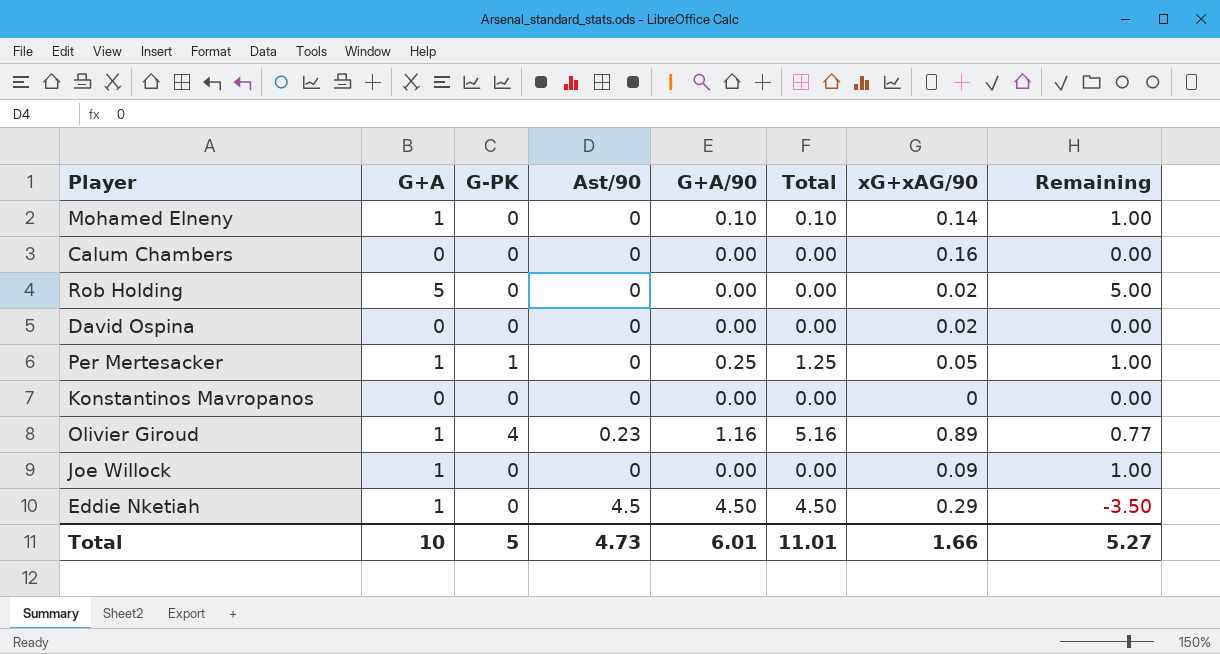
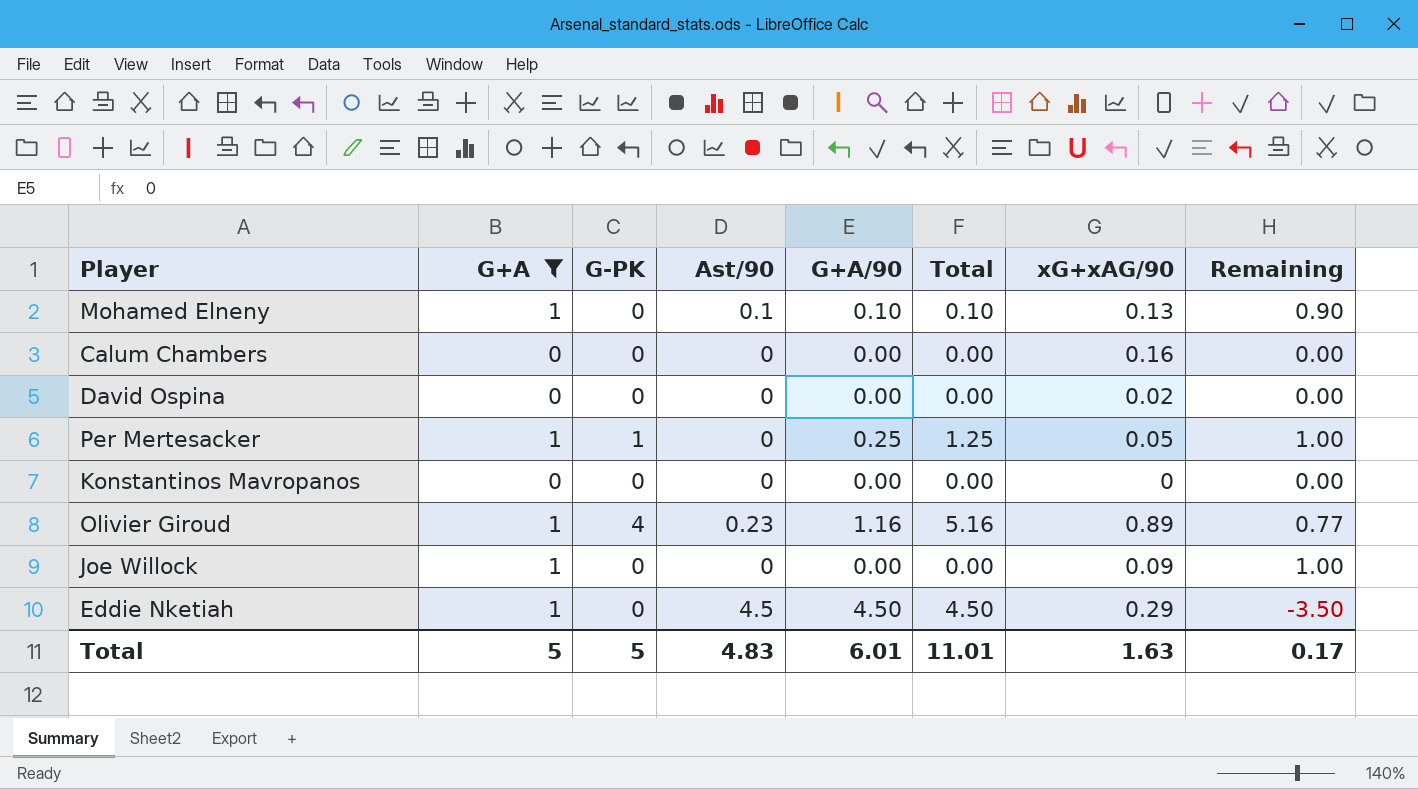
filter: none -> G+A != 5
Mohamed Elneny | Ast/90: 0 -> 0.1
Mohamed Elneny | xG+xAG/90: 0.14 -> 0.13
Mohamed Elneny | Remaining: 1.00 -> 0.90
Total | G+A: 10 -> 5
Total | Ast/90: 4.73 -> 4.83
Total | xG+xAG/90: 1.66 -> 1.63
Total | Remaining: 5.27 -> 0.17

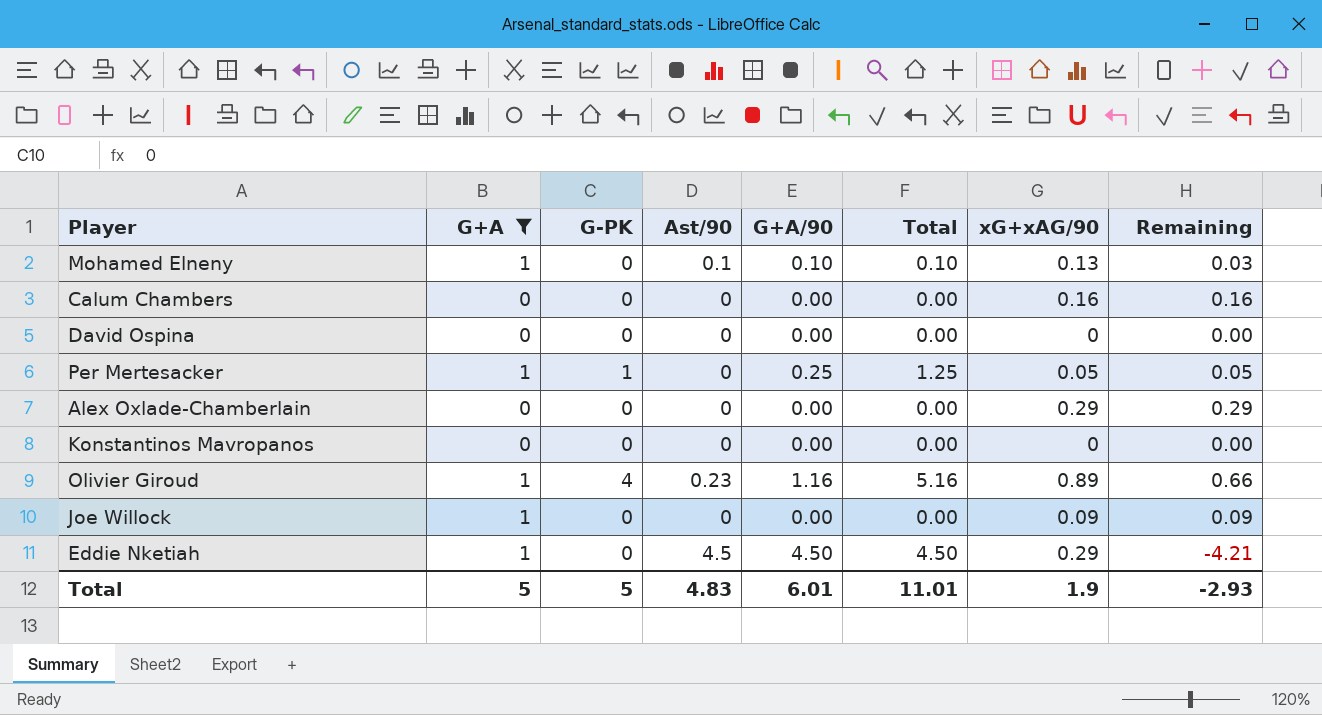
column Remaining | formula: [G+A] - [Ast/90] -> [xG+xAG/90] - [Ast/90]
David Ospina | xG+xAG/90: 0.02 -> 0
row Alex Oxlade-Chamberlain: none -> 0 | 0 | 0 | 0.00 | 0.00 | 0.29 | 0.29
Total | xG+xAG/90: 1.63 -> 1.9
Total | Remaining: 0.17 -> -2.93

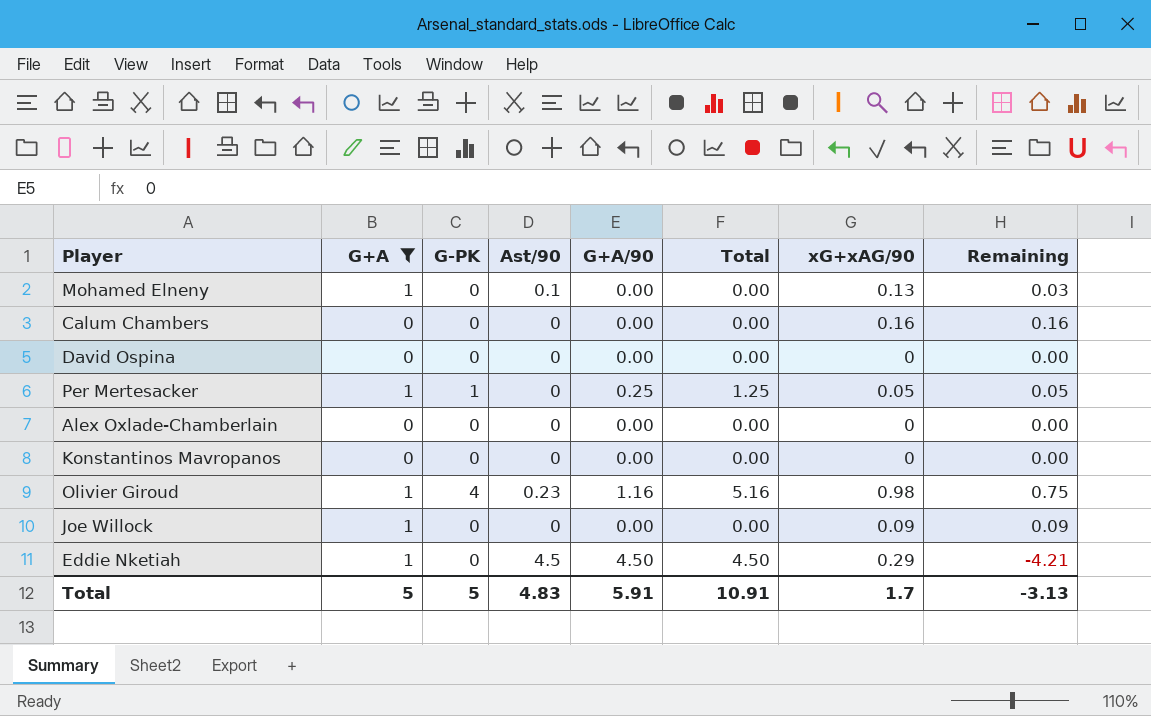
Mohamed Elneny | G+A/90: 0.10 -> 0.00
Mohamed Elneny | Total: 0.10 -> 0.00
Alex Oxlade-Chamberlain | xG+xAG/90: 0.29 -> 0
Alex Oxlade-Chamberlain | Remaining: 0.29 -> 0.00
Olivier Giroud | xG+xAG/90: 0.89 -> 0.98
Olivier Giroud | Remaining: 0.66 -> 0.75
Total | G+A/90: 6.01 -> 5.91
Total | Total: 11.01 -> 10.91
Total | xG+xAG/90: 1.9 -> 1.7
Total | Remaining: -2.93 -> -3.13

